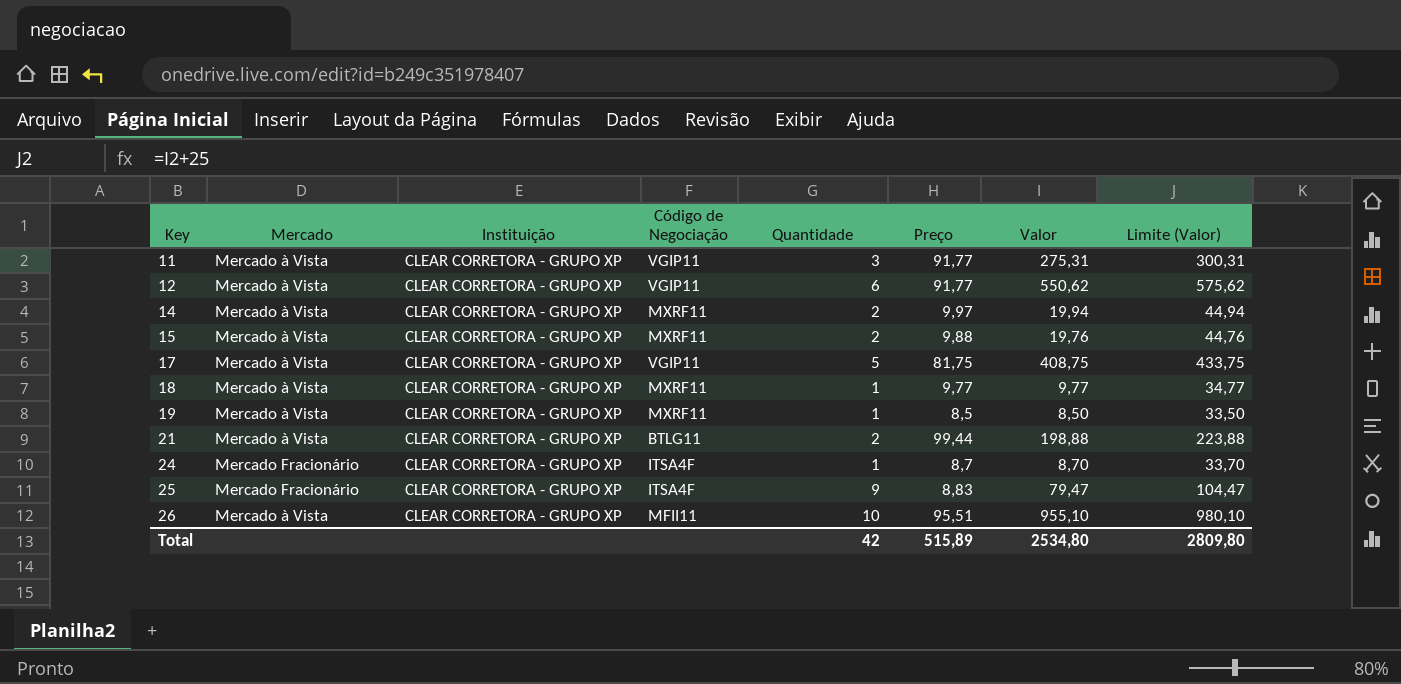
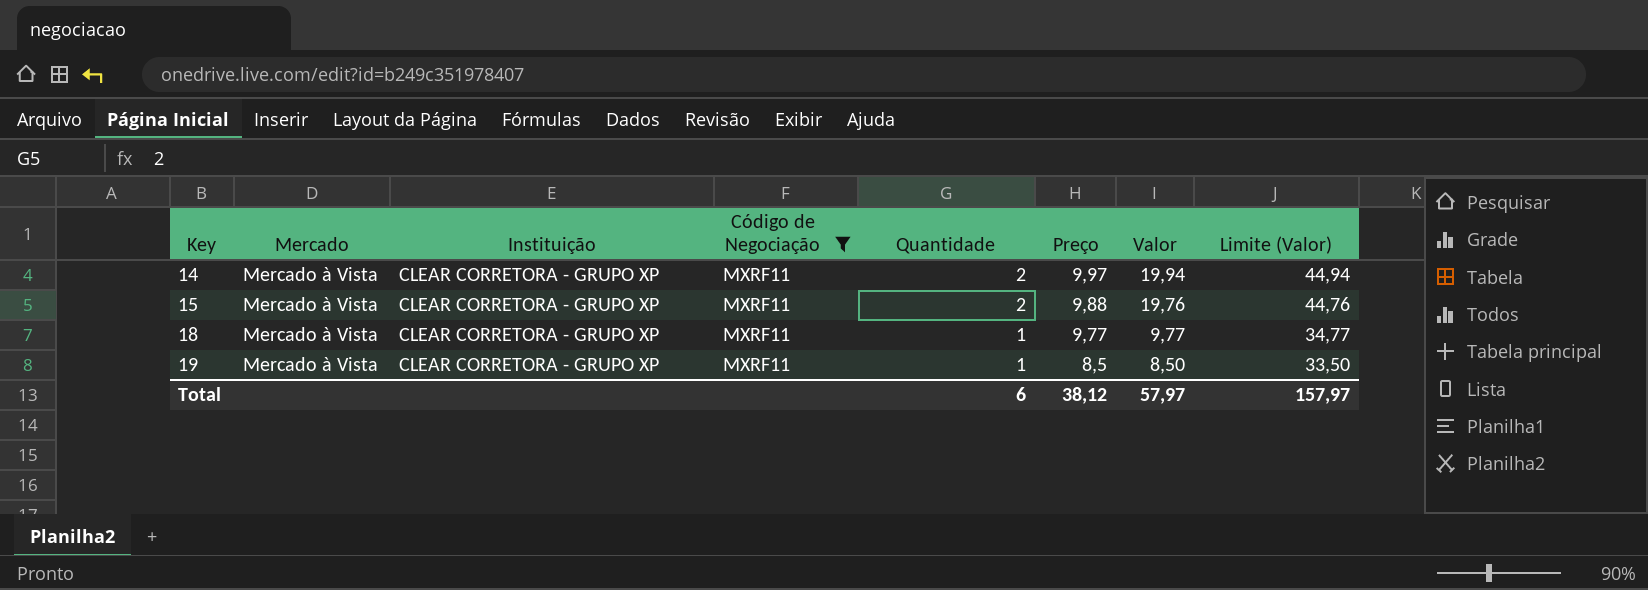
filter: none -> Código de Negociação = MXRF11
Total | Quantidade: 42 -> 6
Total | Preço: 515,89 -> 38,12
Total | Valor: 2534,80 -> 57,97
Total | Limite (Valor): 2809,80 -> 157,97

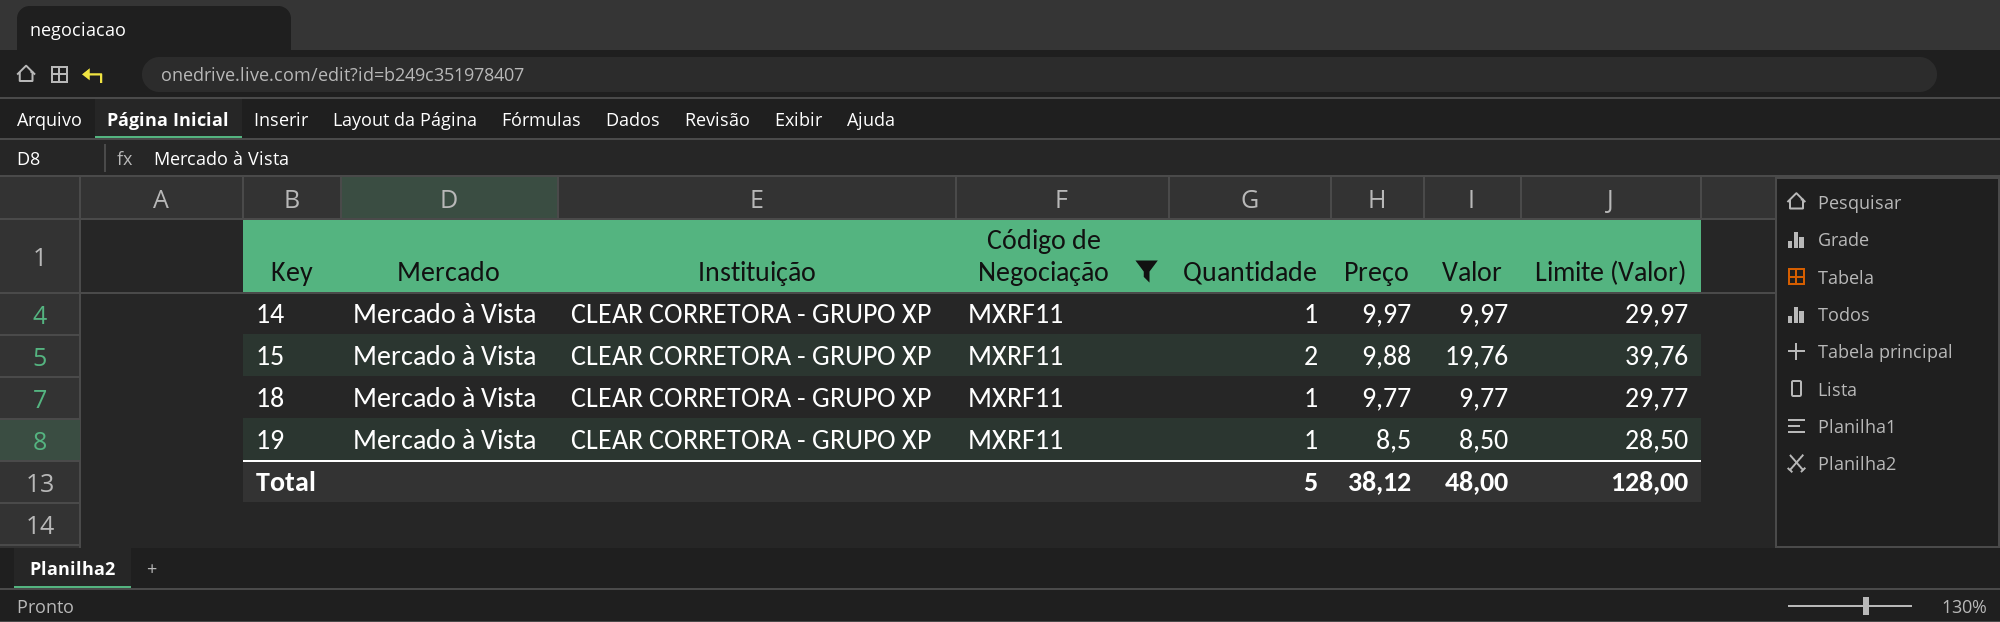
column Limite (Valor) | formula: [Valor] + 25 -> [Valor] + 20
14 | Quantidade: 2 -> 1
14 | Valor: 19,94 -> 9,97
Total | Quantidade: 6 -> 5
Total | Valor: 57,97 -> 48,00
Total | Limite (Valor): 157,97 -> 128,00

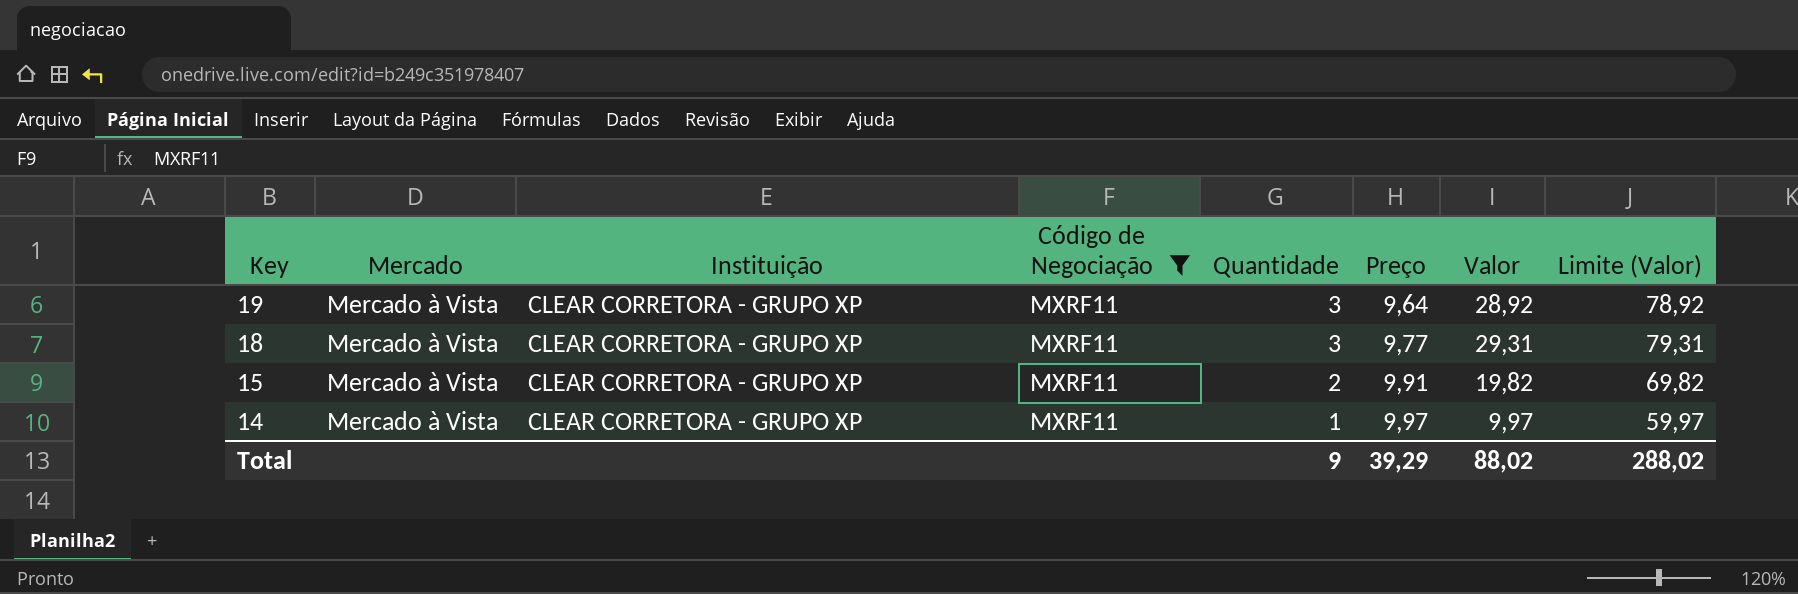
row order: Key ascending -> Key descending
column Limite (Valor) | formula: [Valor] + 20 -> [Valor] + 50
19 | Quantidade: 1 -> 3
19 | Preço: 8,5 -> 9,64
19 | Valor: 8,50 -> 28,92
18 | Quantidade: 1 -> 3
18 | Valor: 9,77 -> 29,31
15 | Preço: 9,88 -> 9,91
15 | Valor: 19,76 -> 19,82
Total | Quantidade: 5 -> 9
Total | Preço: 38,12 -> 39,29
Total | Valor: 48,00 -> 88,02
Total | Limite (Valor): 128,00 -> 288,02

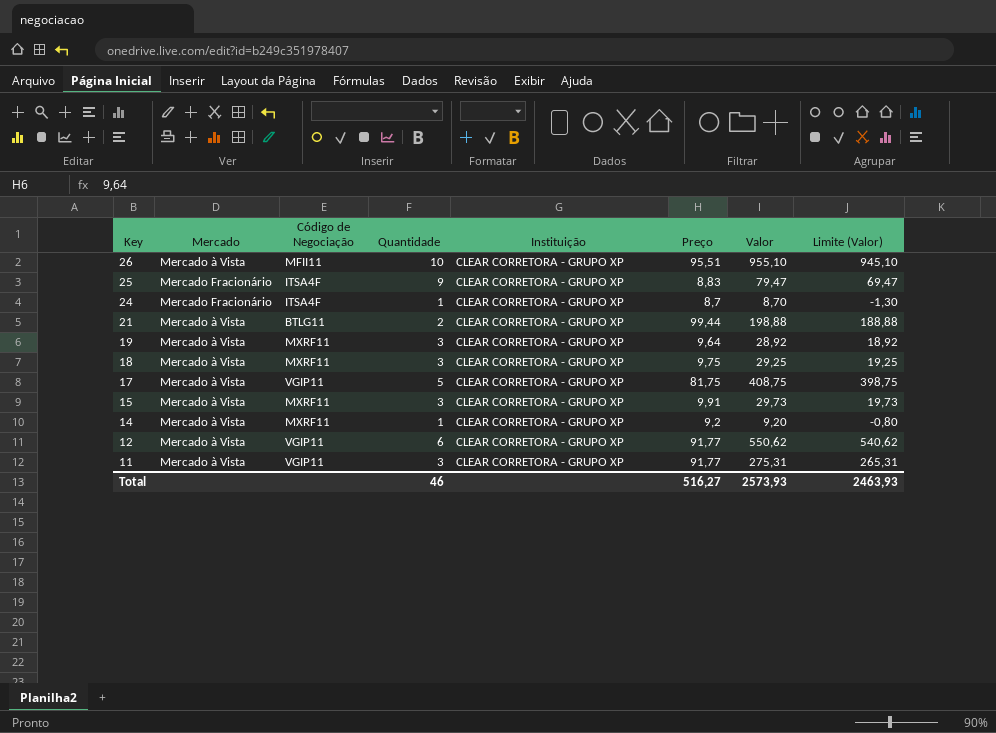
filter: Código de Negociação = MXRF11 -> none
column Instituição | position: 3 -> 5
column Limite (Valor) | formula: [Valor] + 50 -> [Valor] - 10
18 | Preço: 9,77 -> 9,75
18 | Valor: 29,31 -> 29,25
15 | Quantidade: 2 -> 3
15 | Valor: 19,82 -> 29,73
14 | Preço: 9,97 -> 9,2
14 | Valor: 9,97 -> 9,20
Total | Quantidade: 9 -> 46
Total | Preço: 39,29 -> 516,27
Total | Valor: 88,02 -> 2573,93
Total | Limite (Valor): 288,02 -> 2463,93

